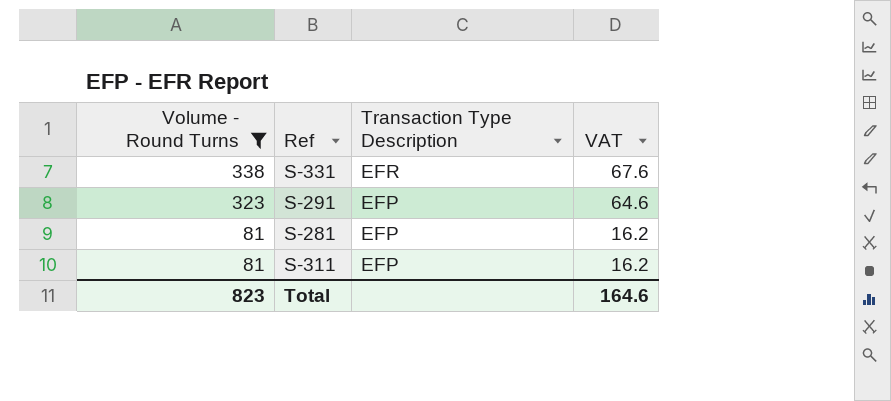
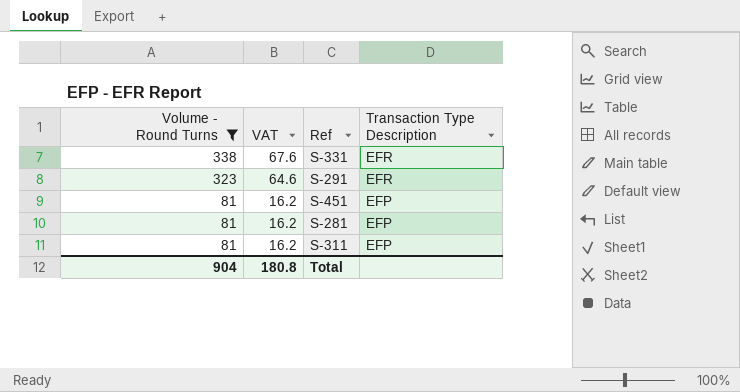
column VAT | position: 4 -> 2
S-291 | Transaction Type Description: EFP -> EFR
row S-451: none -> 81 | 16.2 | EFP
Total | Volume - Round Turns: 823 -> 904
Total | VAT: 164.6 -> 180.8

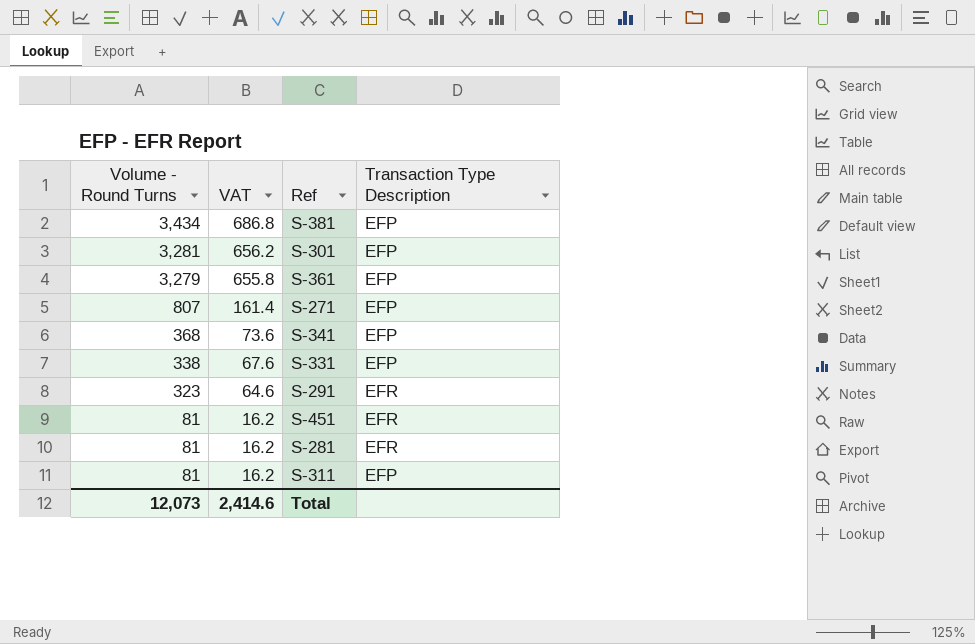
filter: Volume - Round Turns <= 338 -> none
S-331 | Transaction Type Description: EFR -> EFP
S-451 | Transaction Type Description: EFP -> EFR
S-281 | Transaction Type Description: EFP -> EFR
Total | Volume - Round Turns: 904 -> 12,073
Total | VAT: 180.8 -> 2,414.6

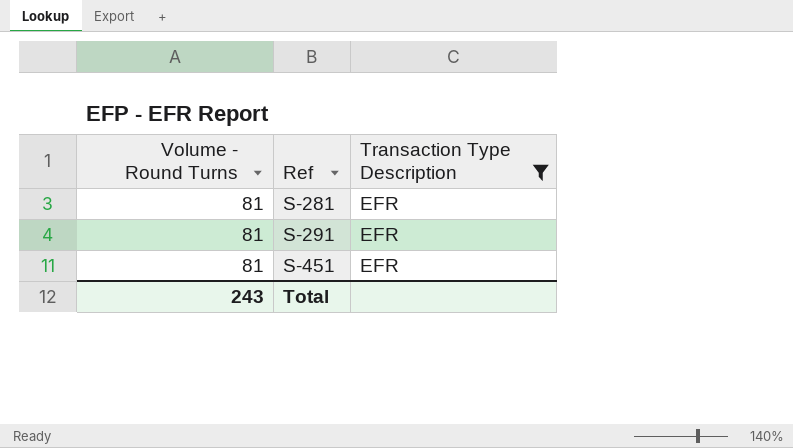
filter: none -> Transaction Type Description = EFR
row order: Volume - Round Turns descending -> Ref ascending
column VAT | formula: [Volume - Round Turns] * 0.2 -> none
S-291 | Volume - Round Turns: 323 -> 81
Total | Volume - Round Turns: 12,073 -> 243

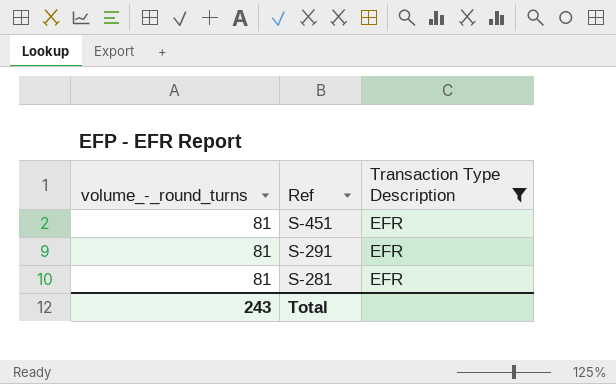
row order: Ref ascending -> Ref descending
column name: Volume - Round Turns -> volume_-_round_turns

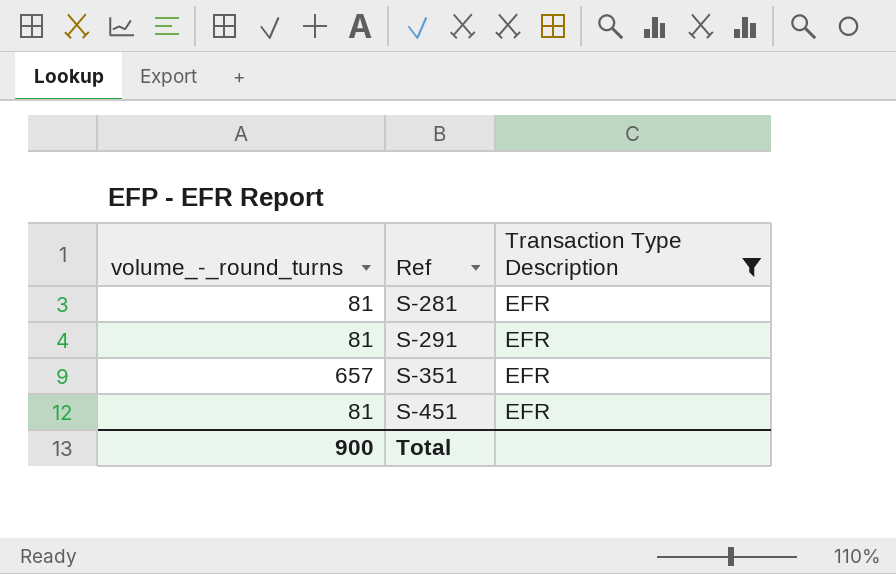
row order: Ref descending -> Ref ascending
row S-351: none -> 657 | EFR
Total | volume_-_round_turns: 243 -> 900

